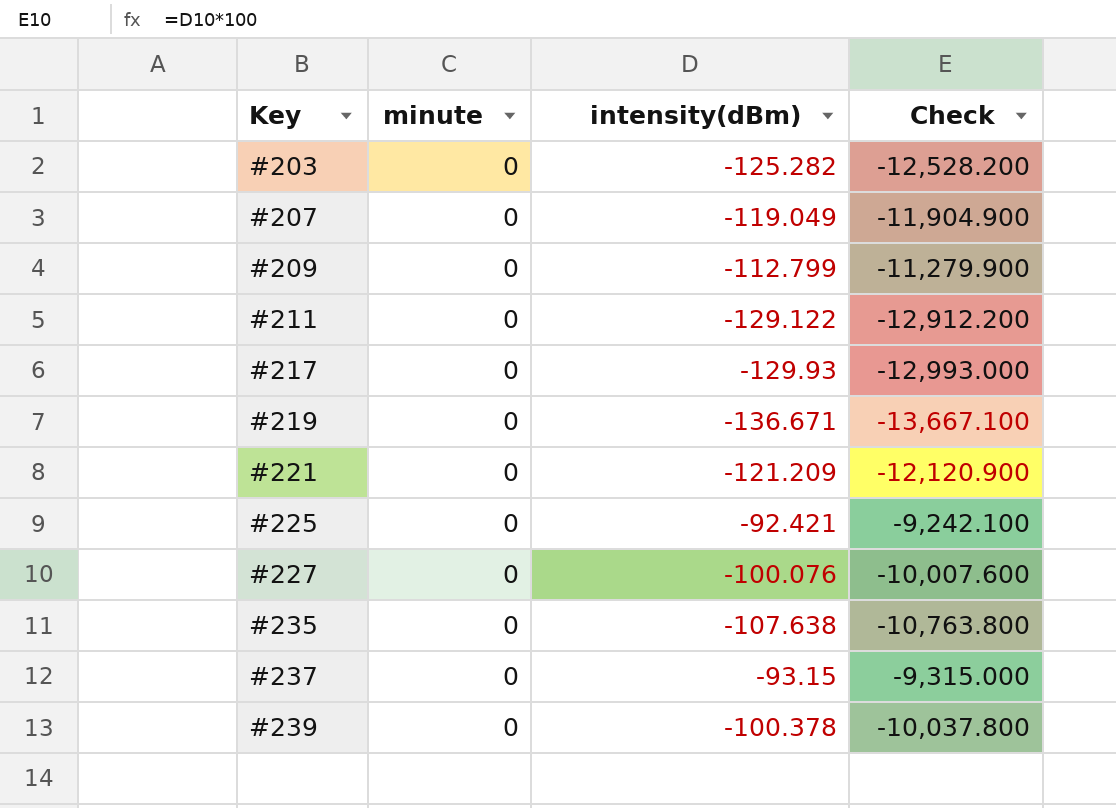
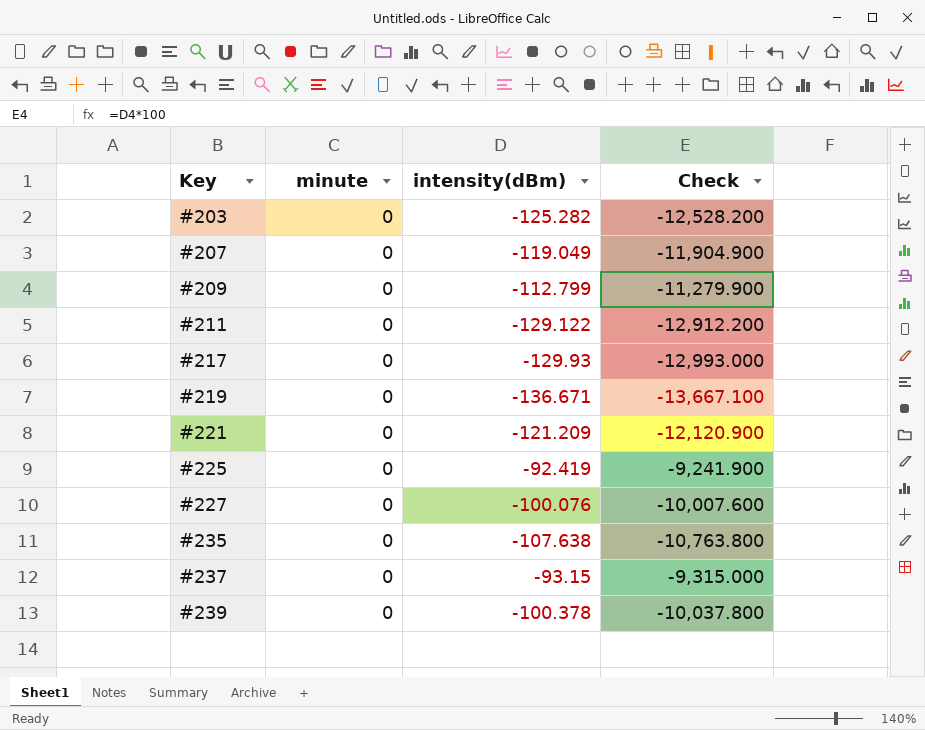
#225 | intensity(dBm): -92.421 -> -92.419
#225 | Check: -9,242.100 -> -9,241.900

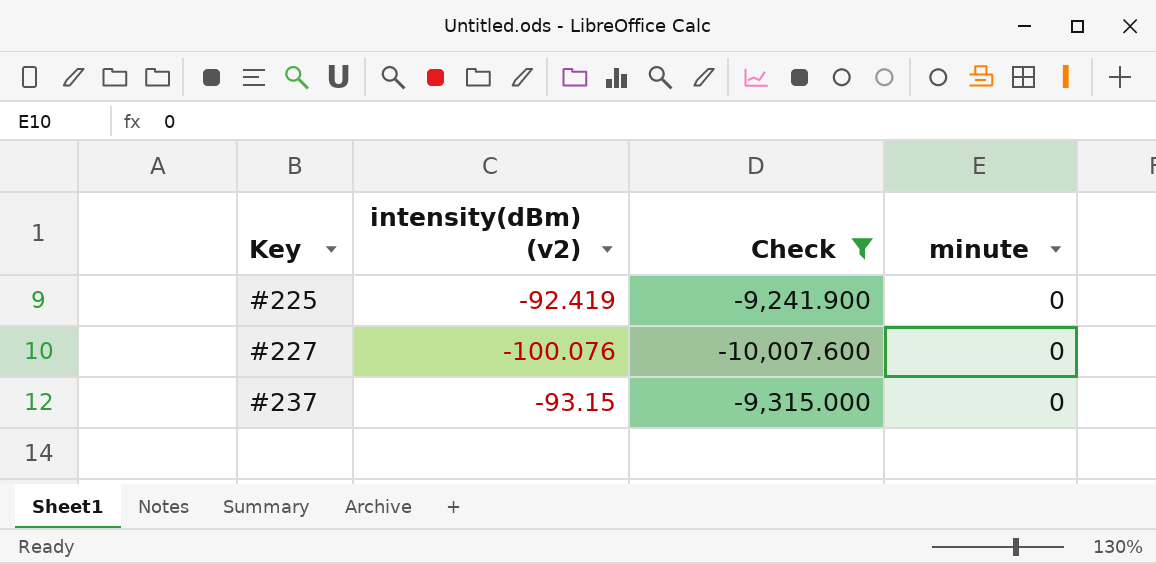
filter: none -> Check >= -10,007.600
column name: intensity(dBm) -> intensity(dBm) (v2)
column minute | position: 2 -> 4

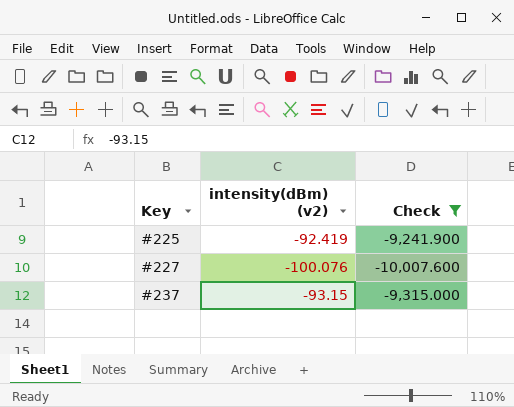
column minute | position: 4 -> none

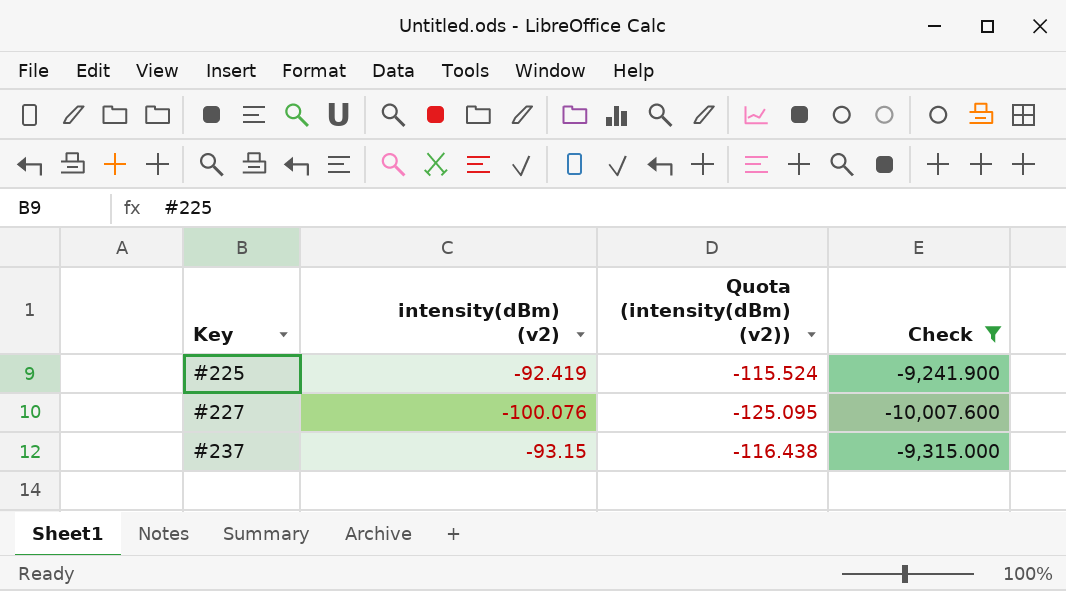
column Quota (intensity(dBm) (v2)) | formula: none -> [intensity(dBm) (v2)] * 1.25

